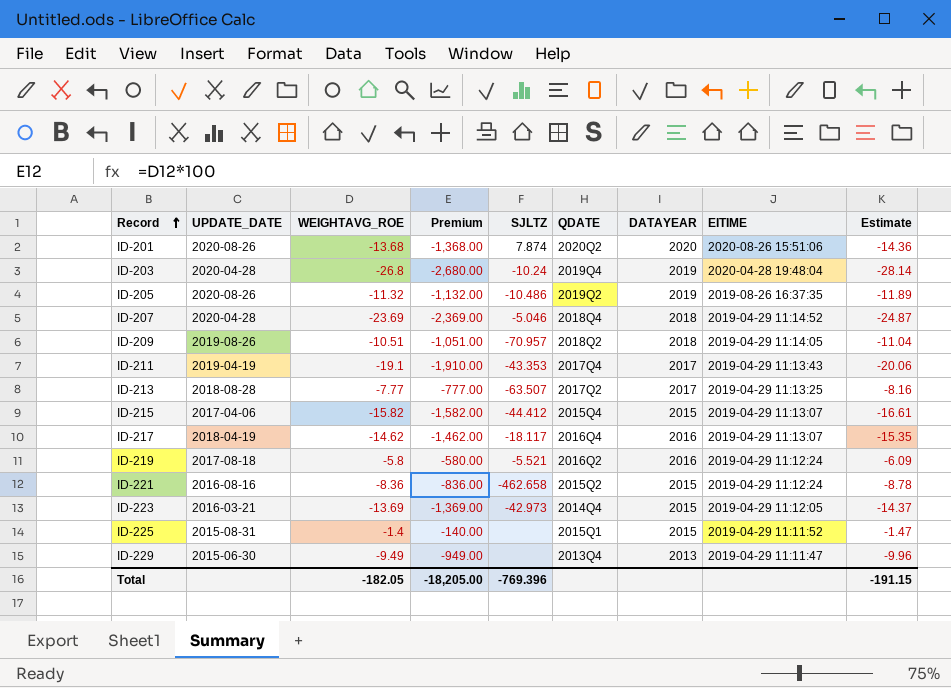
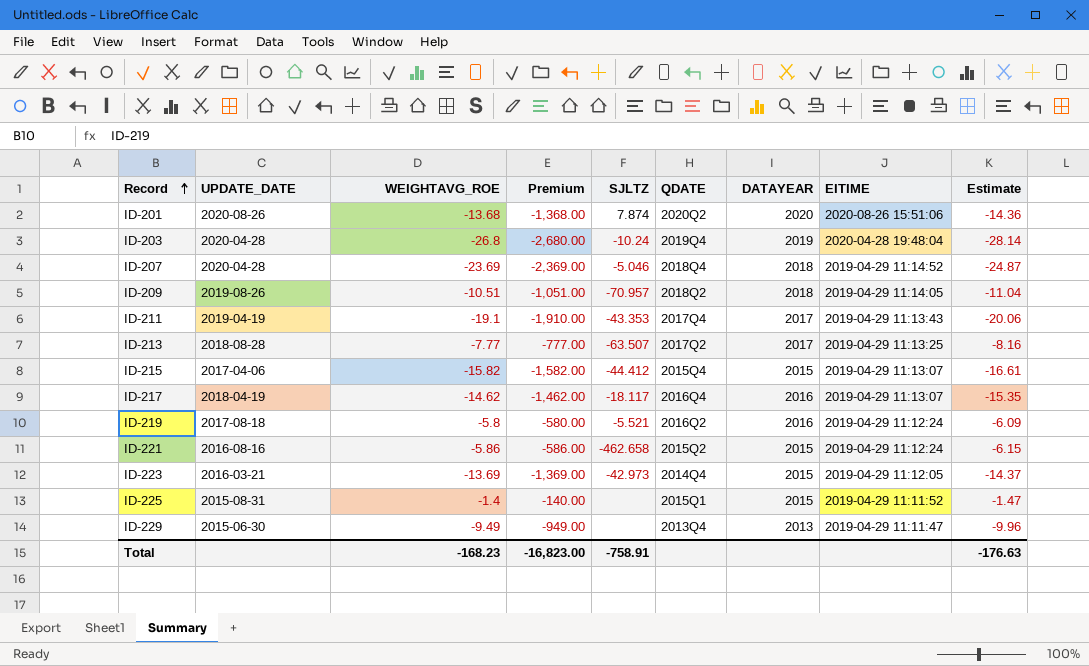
row ID-205: 2020-08-26 | -11.32 | -1,132.00 | -10.486 | 2019Q2 | 2019 | 2019-08-26 16:37:35 | -11.89 -> none
ID-221 | WEIGHTAVG_ROE: -8.36 -> -5.86
ID-221 | Premium: -836.00 -> -586.00
ID-221 | Estimate: -8.78 -> -6.15
Total | WEIGHTAVG_ROE: -182.05 -> -168.23
Total | Premium: -18,205.00 -> -16,823.00
Total | SJLTZ: -769.396 -> -758.91
Total | Estimate: -191.15 -> -176.63

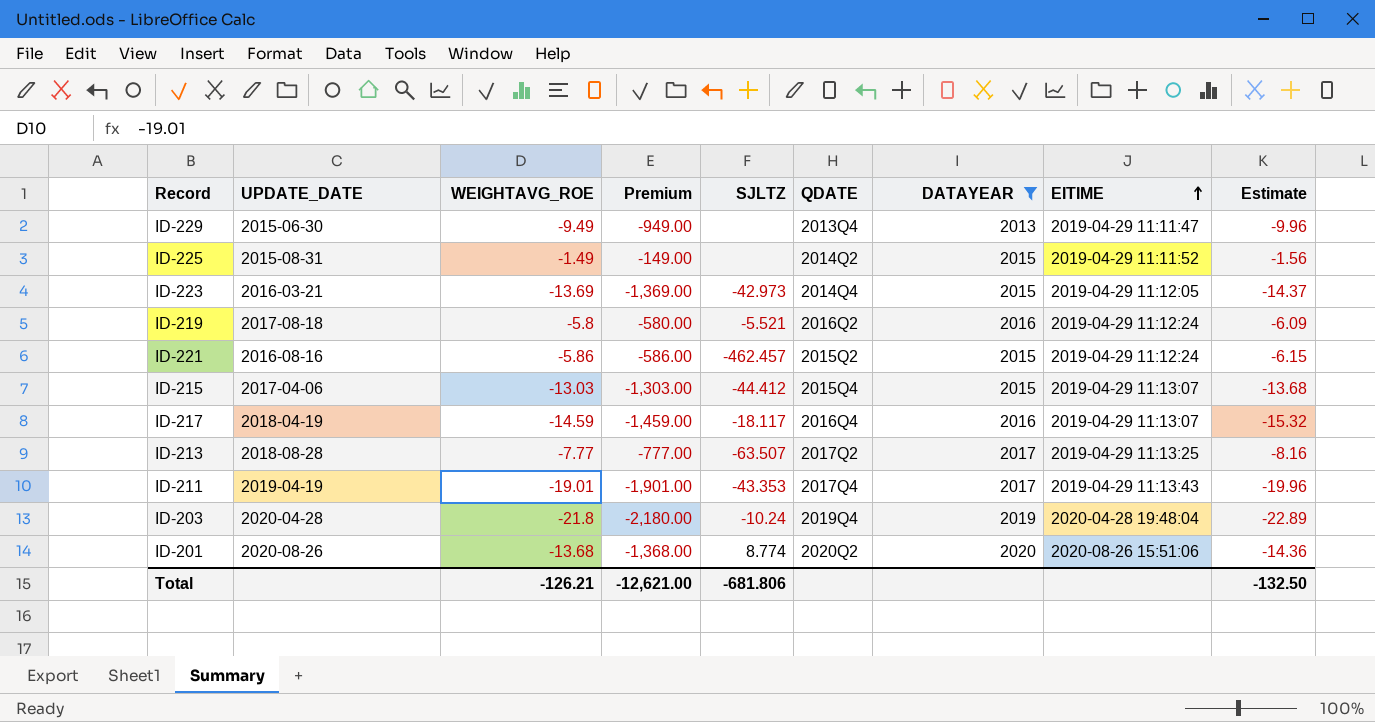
filter: none -> DATAYEAR != 2018
row order: Record ascending -> EITIME ascending
ID-225 | WEIGHTAVG_ROE: -1.4 -> -1.49
ID-225 | Premium: -140.00 -> -149.00
ID-225 | QDATE: 2015Q1 -> 2014Q2
ID-225 | Estimate: -1.47 -> -1.56
ID-221 | SJLTZ: -462.658 -> -462.457
ID-215 | WEIGHTAVG_ROE: -15.82 -> -13.03
ID-215 | Premium: -1,582.00 -> -1,303.00
ID-215 | Estimate: -16.61 -> -13.68
ID-217 | WEIGHTAVG_ROE: -14.62 -> -14.59
ID-217 | Premium: -1,462.00 -> -1,459.00
ID-217 | Estimate: -15.35 -> -15.32
ID-211 | WEIGHTAVG_ROE: -19.1 -> -19.01
ID-211 | Premium: -1,910.00 -> -1,901.00
ID-211 | Estimate: -20.06 -> -19.96
ID-203 | WEIGHTAVG_ROE: -26.8 -> -21.8
ID-203 | Premium: -2,680.00 -> -2,180.00
ID-203 | Estimate: -28.14 -> -22.89
ID-201 | SJLTZ: 7.874 -> 8.774
Total | WEIGHTAVG_ROE: -168.23 -> -126.21
Total | Premium: -16,823.00 -> -12,621.00
Total | SJLTZ: -758.91 -> -681.806
Total | Estimate: -176.63 -> -132.50

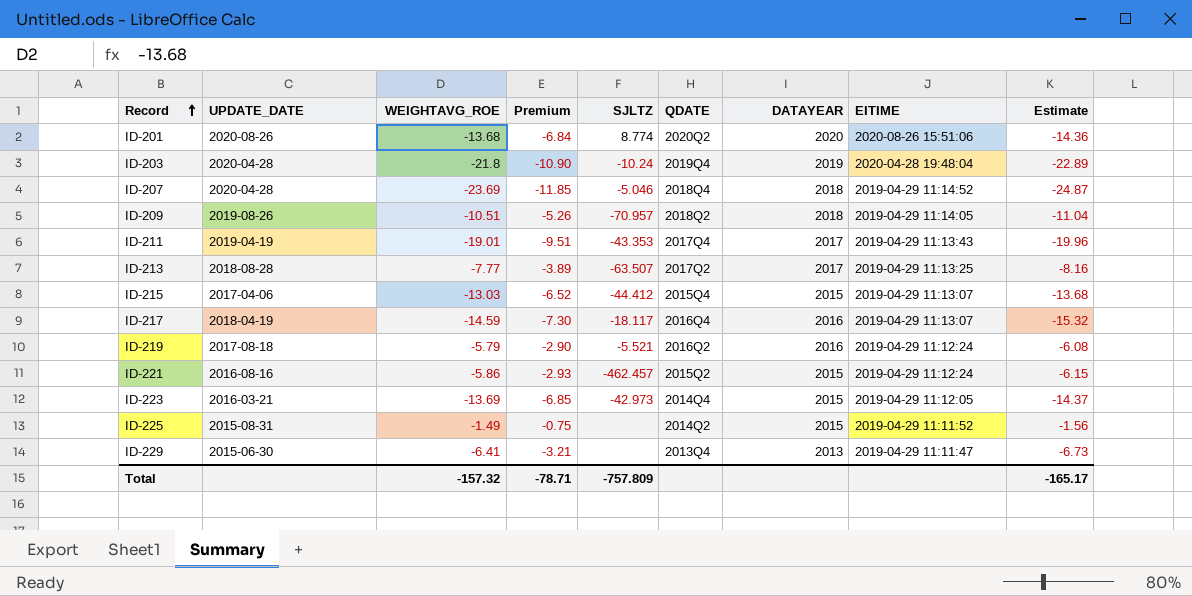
filter: DATAYEAR != 2018 -> none
row order: EITIME ascending -> Record ascending
column Premium | formula: [WEIGHTAVG_ROE] * 100 -> [WEIGHTAVG_ROE] * 0.5
ID-219 | WEIGHTAVG_ROE: -5.8 -> -5.79
ID-219 | Estimate: -6.09 -> -6.08
ID-229 | WEIGHTAVG_ROE: -9.49 -> -6.41
ID-229 | Estimate: -9.96 -> -6.73
Total | WEIGHTAVG_ROE: -126.21 -> -157.32
Total | Premium: -12,621.00 -> -78.71
Total | SJLTZ: -681.806 -> -757.809
Total | Estimate: -132.50 -> -165.17

